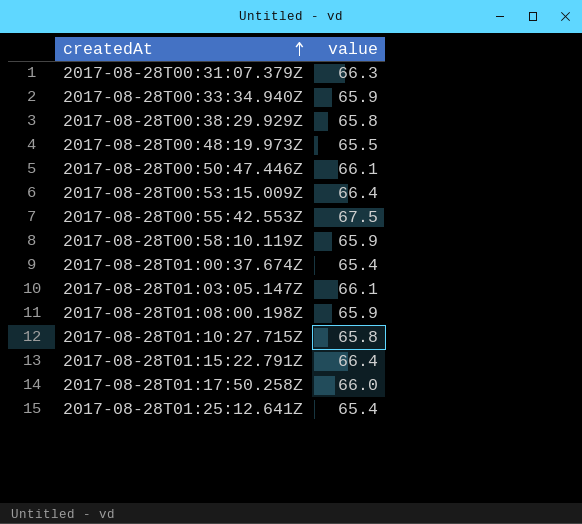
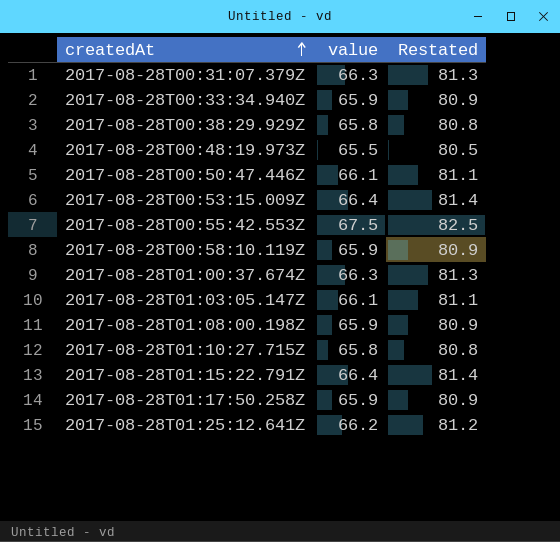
column Restated | formula: none -> [value] + 15
2017-08-28T01:00:37.674Z | value: 65.4 -> 66.3
2017-08-28T01:17:50.258Z | value: 66.0 -> 65.9
2017-08-28T01:25:12.641Z | value: 65.4 -> 66.2

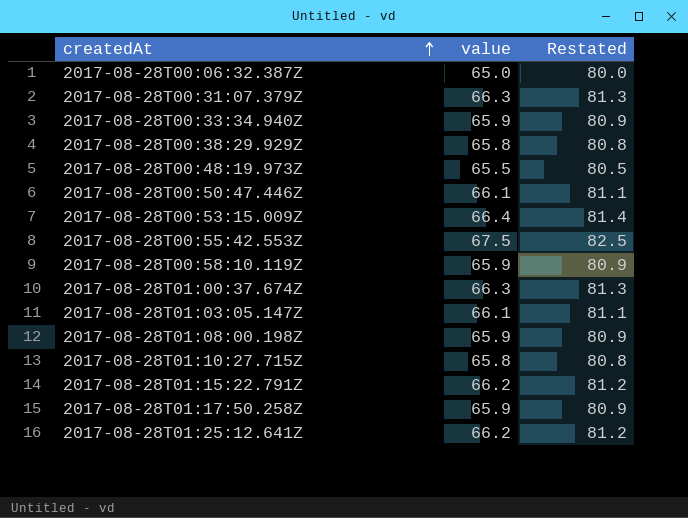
row 2017-08-28T00:06:32.387Z: none -> 65.0 | 80.0
2017-08-28T01:15:22.791Z | value: 66.4 -> 66.2
2017-08-28T01:15:22.791Z | Restated: 81.4 -> 81.2

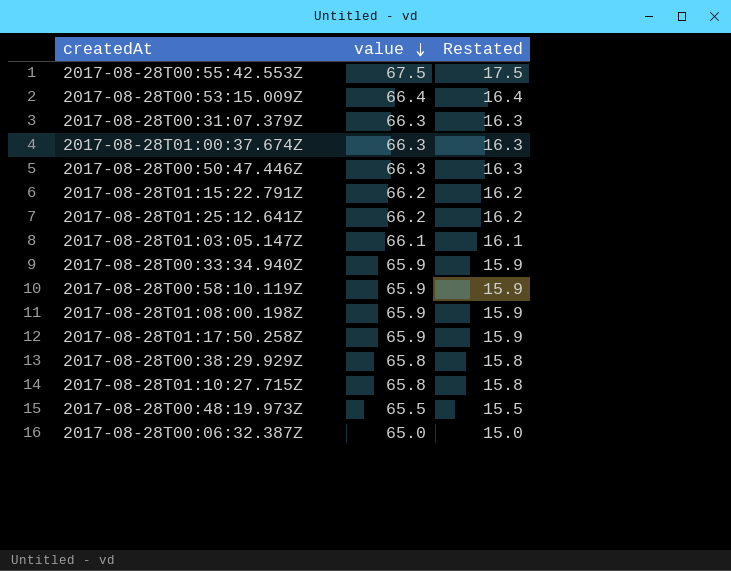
row order: createdAt ascending -> value descending
column Restated | formula: [value] + 15 -> [value] - 50
2017-08-28T00:50:47.446Z | value: 66.1 -> 66.3

